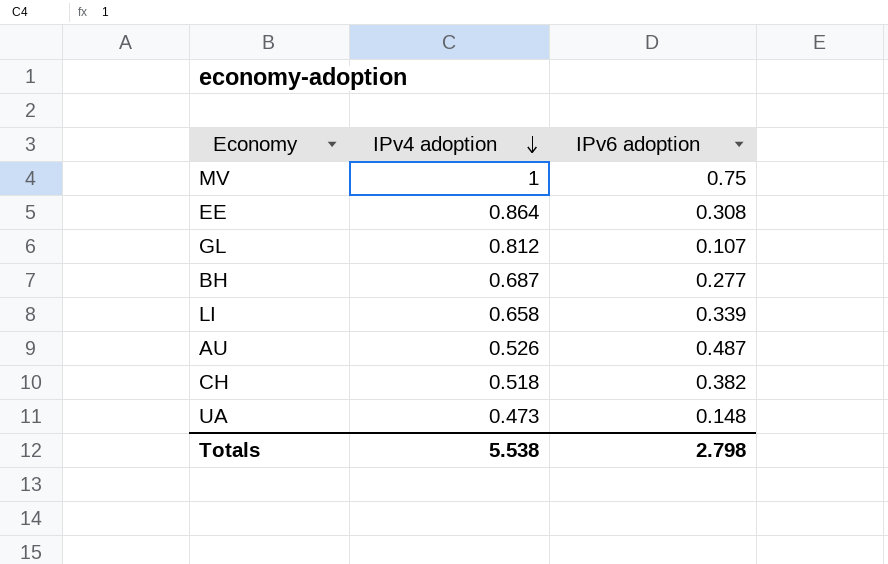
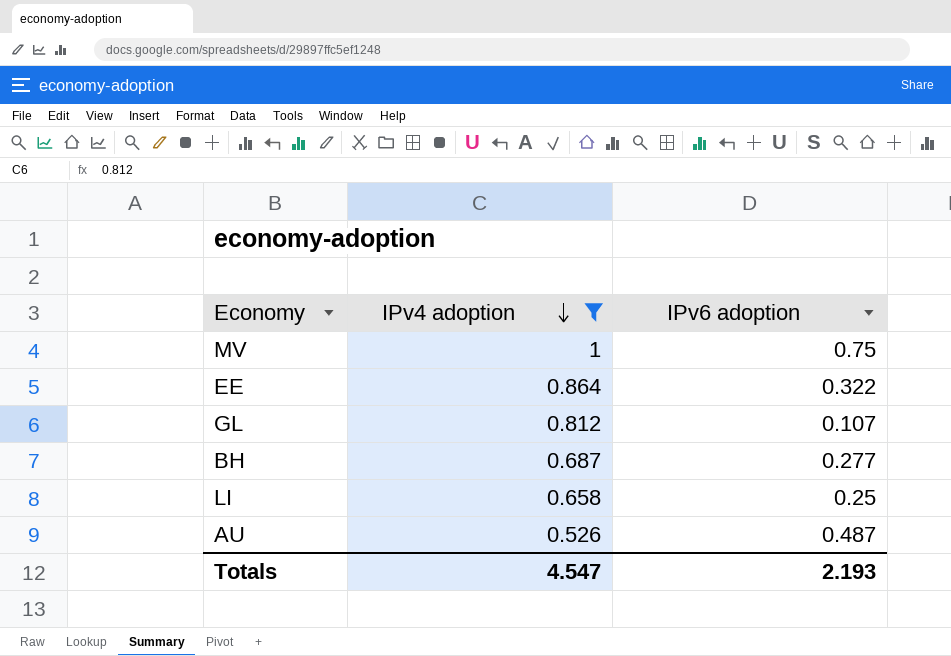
filter: none -> IPv4 adoption >= 0.526
EE | IPv6 adoption: 0.308 -> 0.322
LI | IPv6 adoption: 0.339 -> 0.25
Totals | IPv4 adoption: 5.538 -> 4.547
Totals | IPv6 adoption: 2.798 -> 2.193

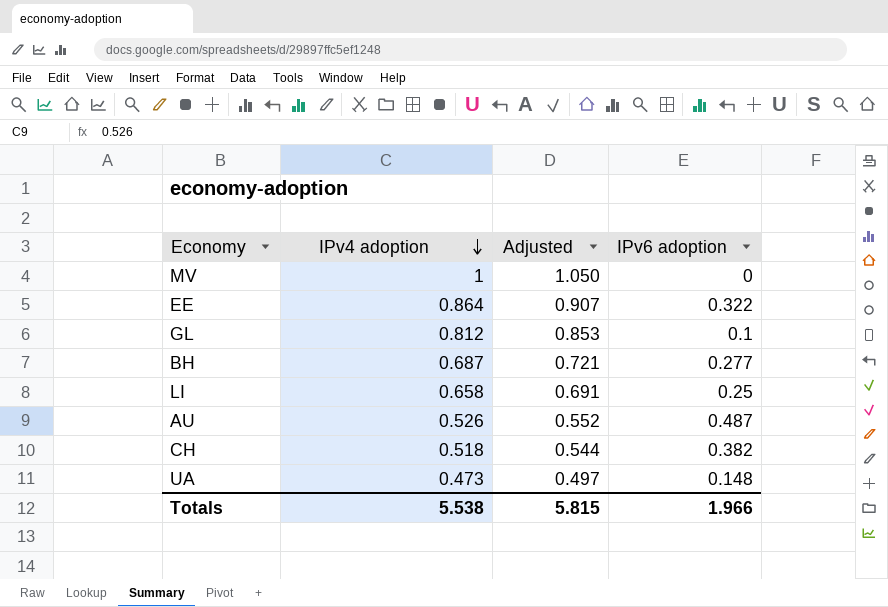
filter: IPv4 adoption >= 0.526 -> none
column Adjusted | formula: none -> [IPv4 adoption] * 1.05
MV | IPv6 adoption: 0.75 -> 0
GL | IPv6 adoption: 0.107 -> 0.1
Totals | IPv4 adoption: 4.547 -> 5.538
Totals | IPv6 adoption: 2.193 -> 1.966

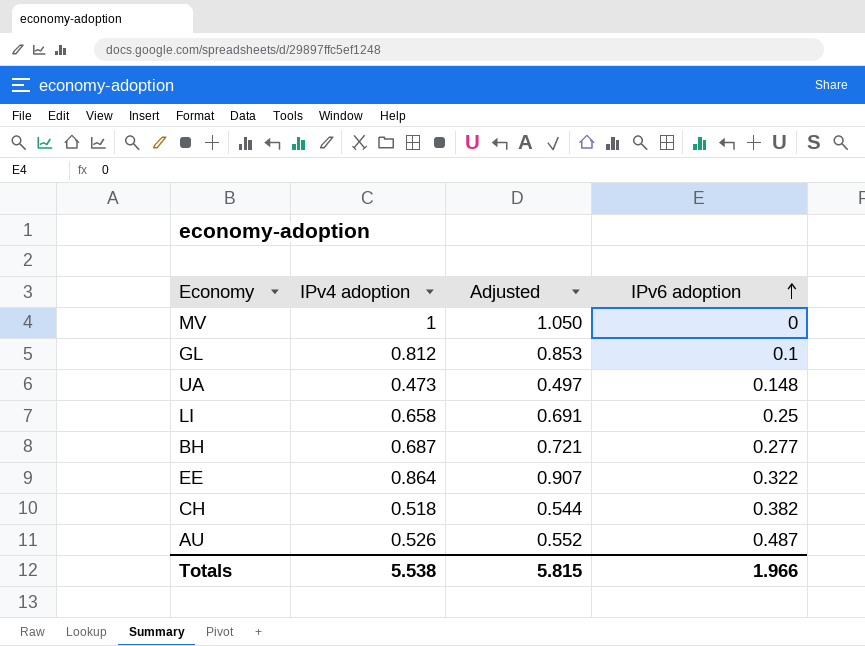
row order: IPv4 adoption descending -> IPv6 adoption ascending

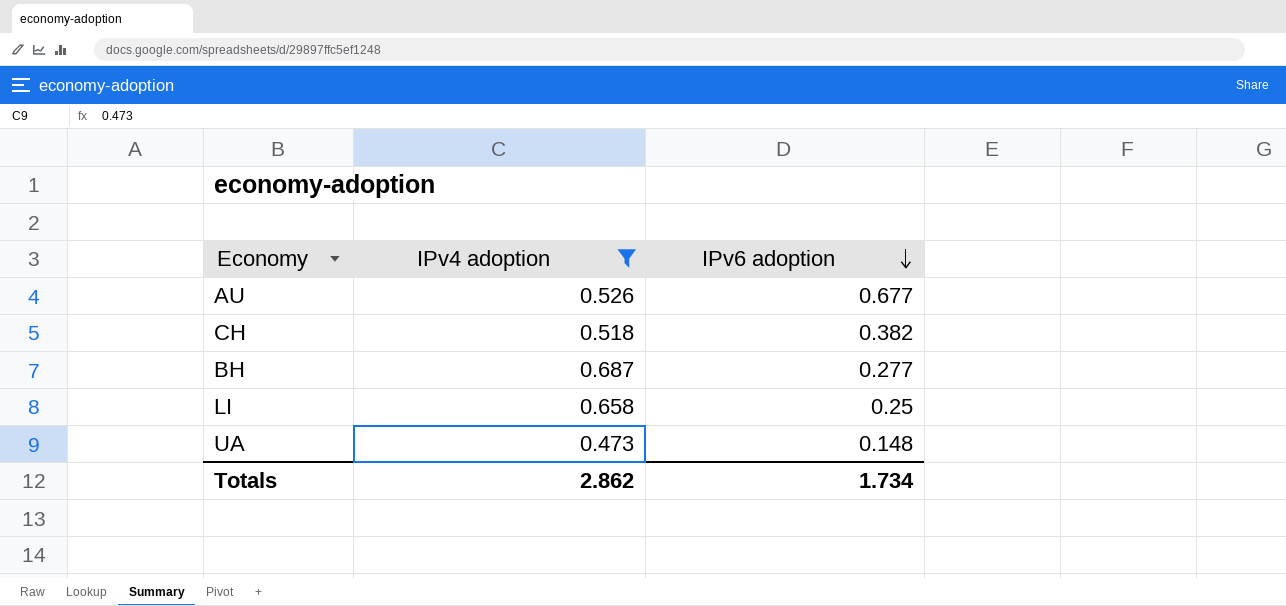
filter: none -> IPv4 adoption <= 0.687
row order: IPv6 adoption ascending -> IPv6 adoption descending
column Adjusted | formula: [IPv4 adoption] * 1.05 -> none
AU | IPv6 adoption: 0.487 -> 0.677
Totals | IPv4 adoption: 5.538 -> 2.862
Totals | IPv6 adoption: 1.966 -> 1.734

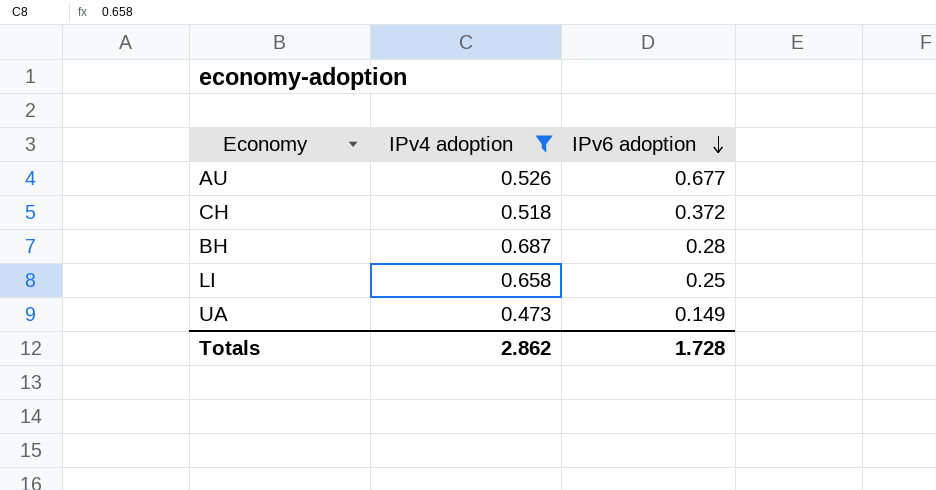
CH | IPv6 adoption: 0.382 -> 0.372
BH | IPv6 adoption: 0.277 -> 0.28
UA | IPv6 adoption: 0.148 -> 0.149
Totals | IPv6 adoption: 1.734 -> 1.728

